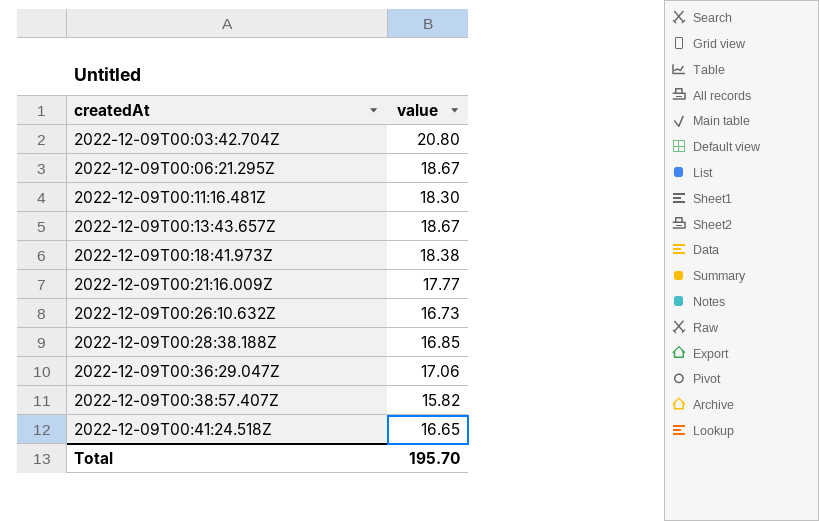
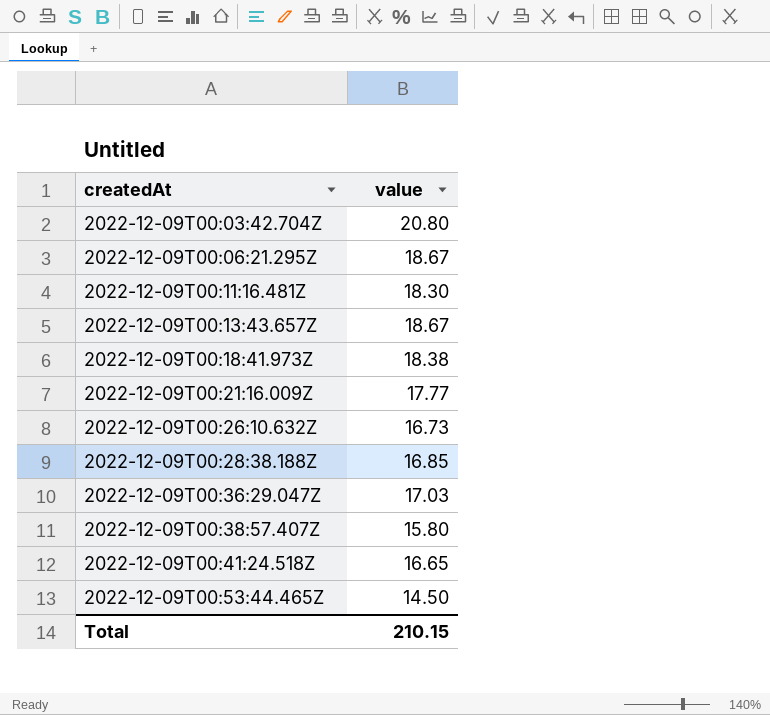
2022-12-09T00:36:29.047Z | value: 17.06 -> 17.03
2022-12-09T00:38:57.407Z | value: 15.82 -> 15.80
row 2022-12-09T00:53:44.465Z: none -> 14.50
Total | value: 195.70 -> 210.15

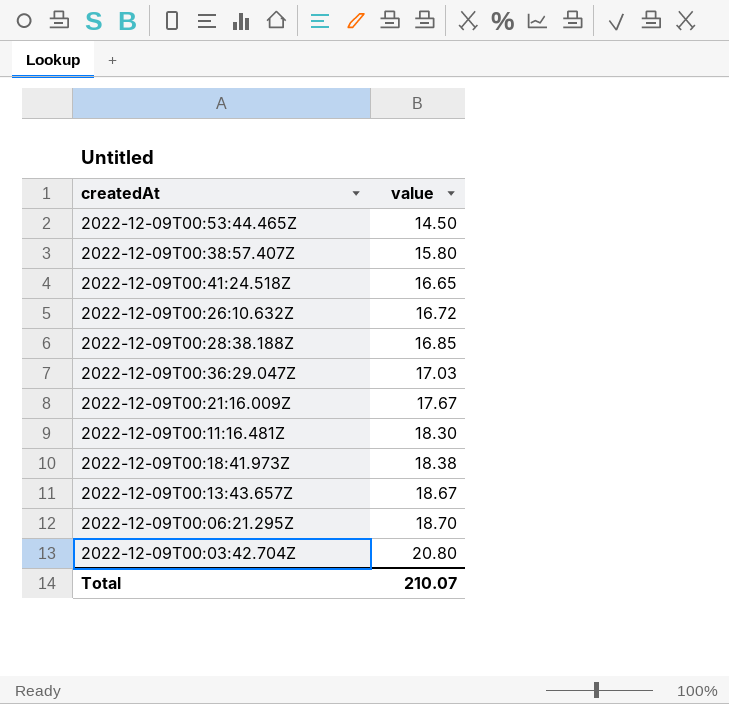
row order: createdAt ascending -> value ascending
2022-12-09T00:26:10.632Z | value: 16.73 -> 16.72
2022-12-09T00:21:16.009Z | value: 17.77 -> 17.67
2022-12-09T00:06:21.295Z | value: 18.67 -> 18.70
Total | value: 210.15 -> 210.07

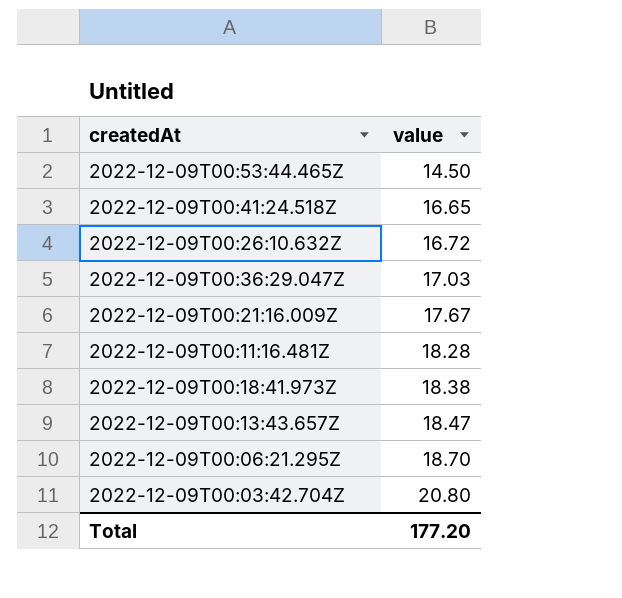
row 2022-12-09T00:38:57.407Z: 15.80 -> none
row 2022-12-09T00:28:38.188Z: 16.85 -> none
2022-12-09T00:11:16.481Z | value: 18.30 -> 18.28
2022-12-09T00:13:43.657Z | value: 18.67 -> 18.47
Total | value: 210.07 -> 177.20

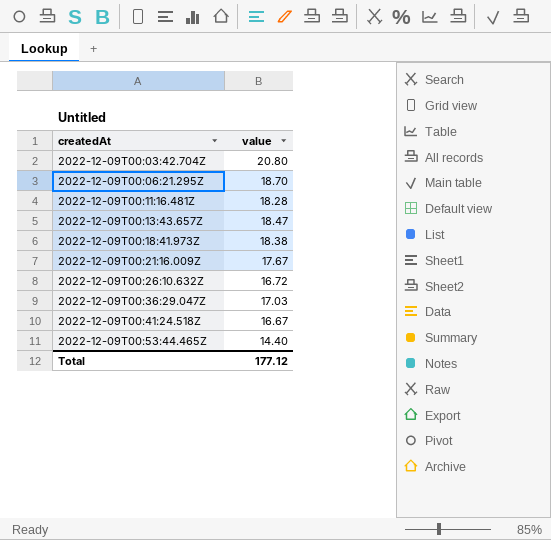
row order: value ascending -> createdAt ascending
2022-12-09T00:41:24.518Z | value: 16.65 -> 16.67
2022-12-09T00:53:44.465Z | value: 14.50 -> 14.40
Total | value: 177.20 -> 177.12

